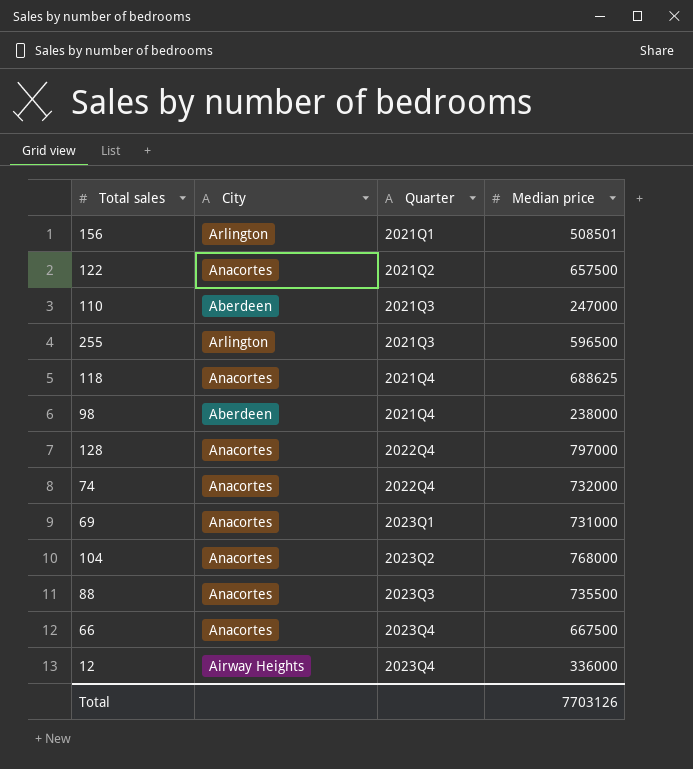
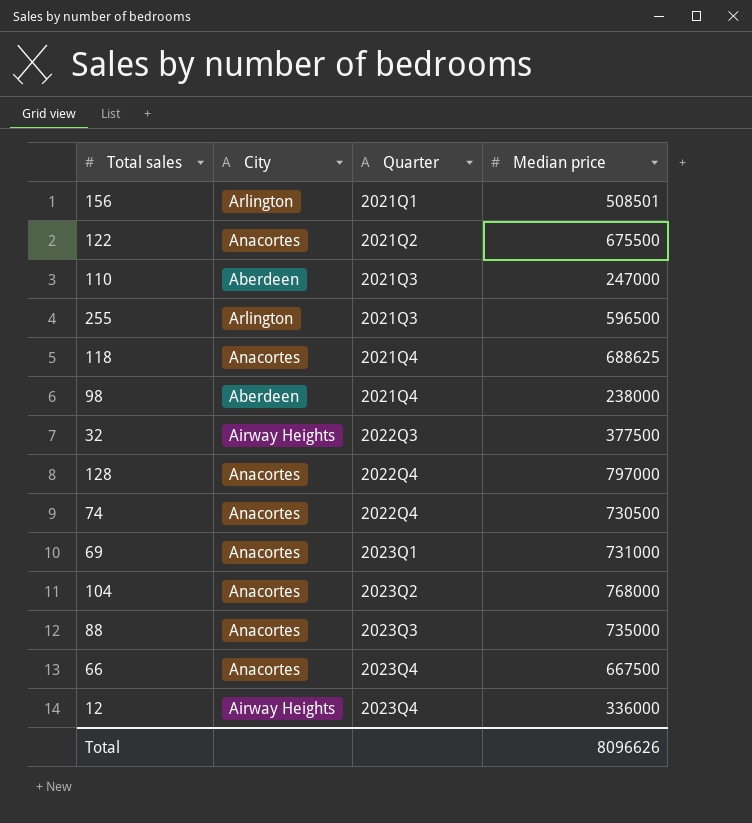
122 | Median price: 657500 -> 675500
row 32: none -> Airway Heights | 2022Q3 | 377500
74 | Median price: 732000 -> 730500
88 | Median price: 735500 -> 735000
Total | Median price: 7703126 -> 8096626

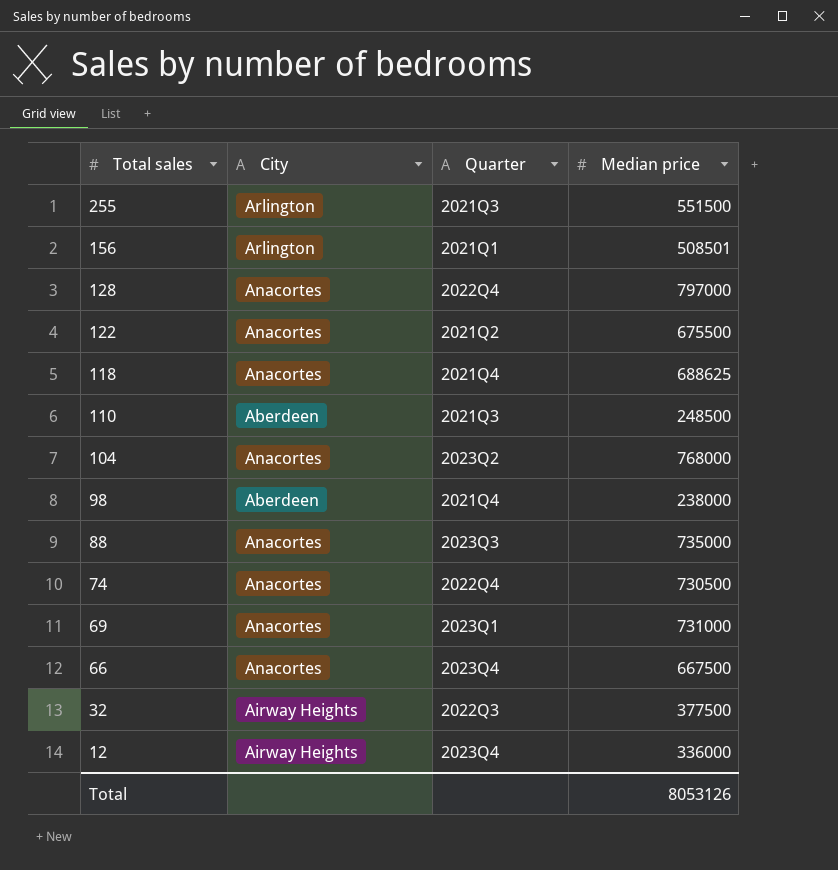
row order: Quarter ascending -> Total sales descending
255 | Median price: 596500 -> 551500
110 | Median price: 247000 -> 248500
Total | Median price: 8096626 -> 8053126

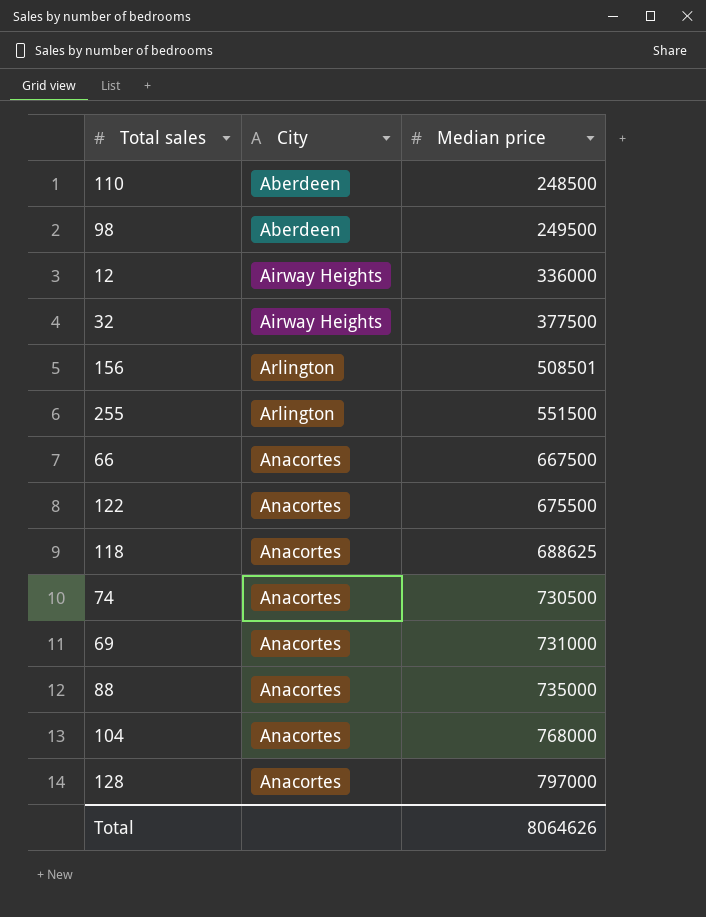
row order: Total sales descending -> Median price ascending
column Quarter | position: 3 -> none
98 | Median price: 238000 -> 249500
Total | Median price: 8053126 -> 8064626

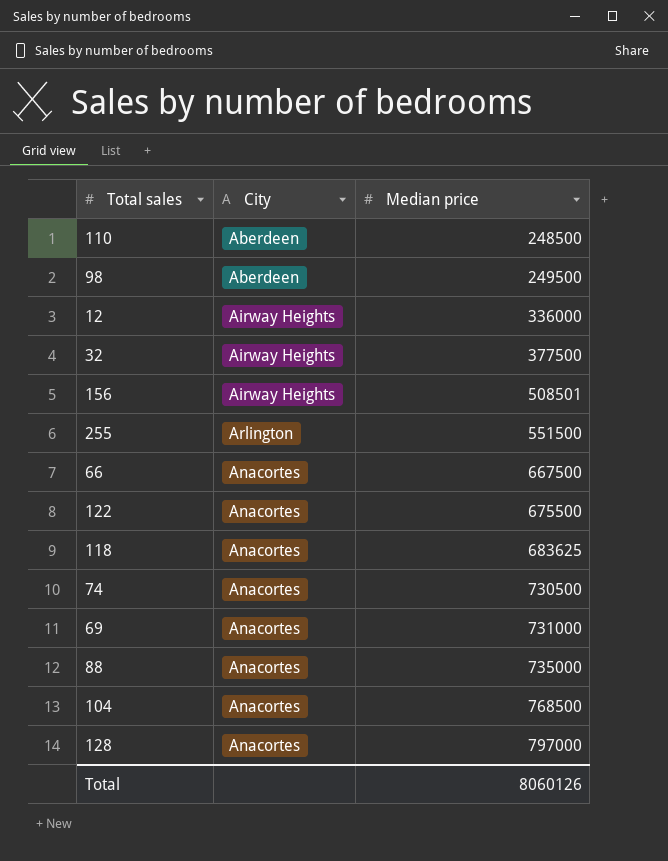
156 | City: Arlington -> Airway Heights
118 | Median price: 688625 -> 683625
104 | Median price: 768000 -> 768500
Total | Median price: 8064626 -> 8060126

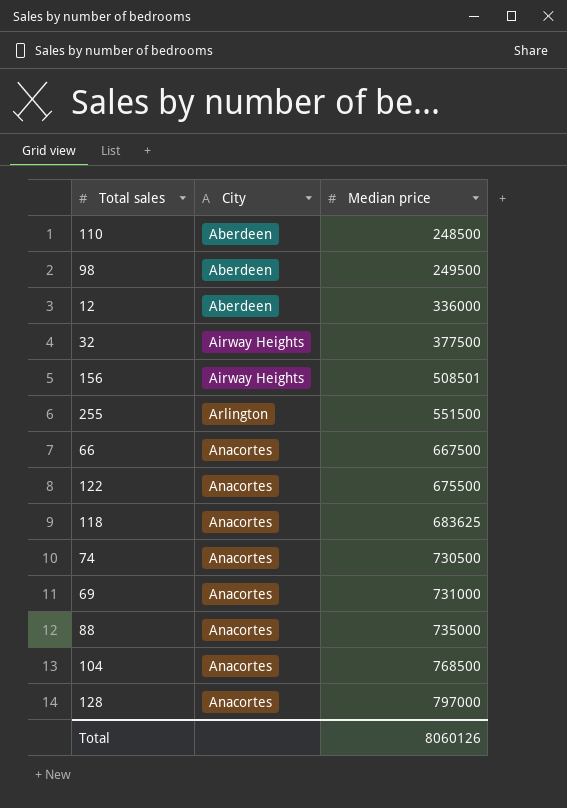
12 | City: Airway Heights -> Aberdeen

